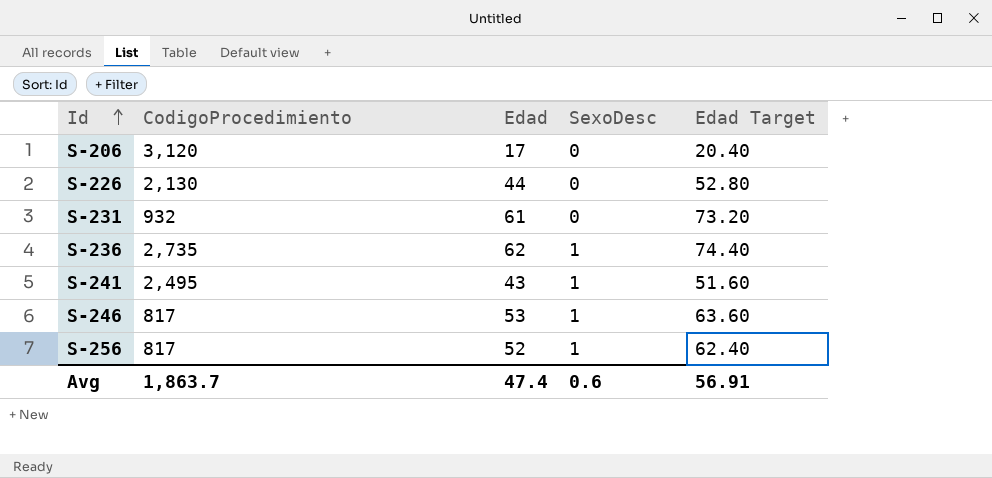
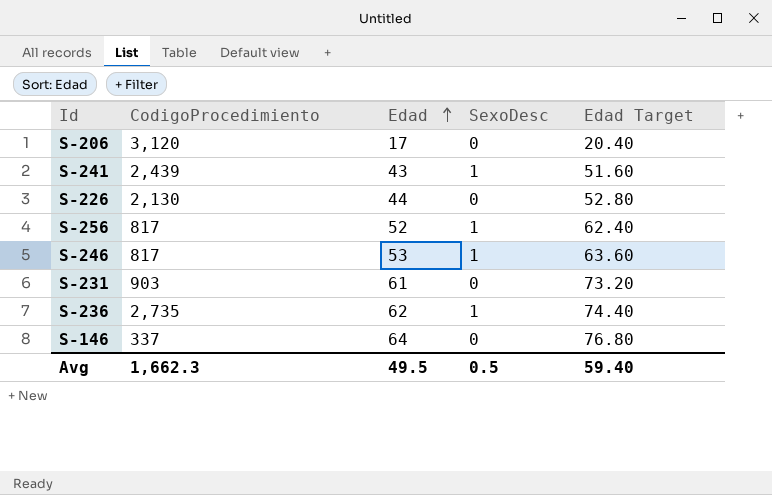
row order: Id ascending -> Edad ascending
S-241 | CodigoProcedimiento: 2,495 -> 2,439
S-231 | CodigoProcedimiento: 932 -> 903
row S-146: none -> 337 | 64 | 0 | 76.80
Avg | CodigoProcedimiento: 1,863.7 -> 1,662.3
Avg | Edad: 47.4 -> 49.5
Avg | SexoDesc: 0.6 -> 0.5
Avg | Edad Target: 56.91 -> 59.40

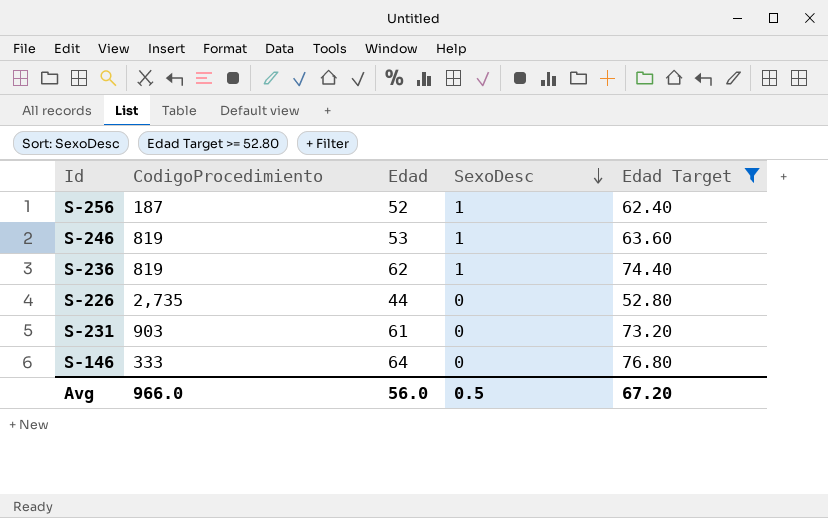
filter: none -> Edad Target >= 52.80
row order: Edad ascending -> SexoDesc descending
S-256 | CodigoProcedimiento: 817 -> 187
S-246 | CodigoProcedimiento: 817 -> 819
S-236 | CodigoProcedimiento: 2,735 -> 819
S-226 | CodigoProcedimiento: 2,130 -> 2,735
S-146 | CodigoProcedimiento: 337 -> 333
Avg | CodigoProcedimiento: 1,662.3 -> 966.0
Avg | Edad: 49.5 -> 56.0
Avg | Edad Target: 59.40 -> 67.20

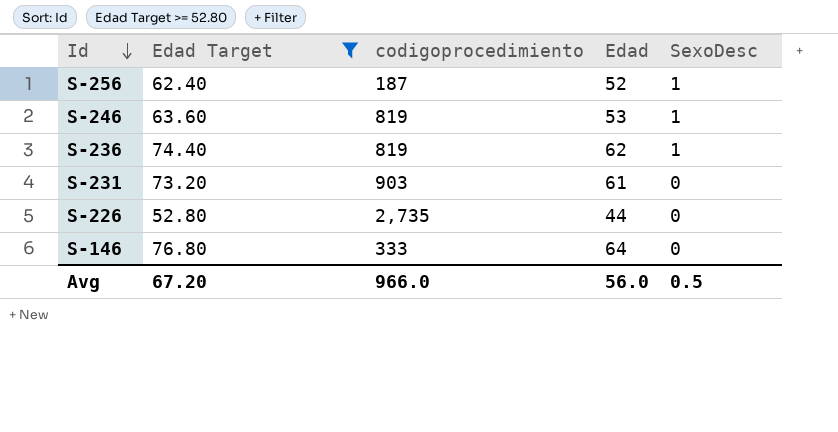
row order: SexoDesc descending -> Id descending
column Edad Target | position: 5 -> 2
column name: CodigoProcedimiento -> codigoprocedimiento

